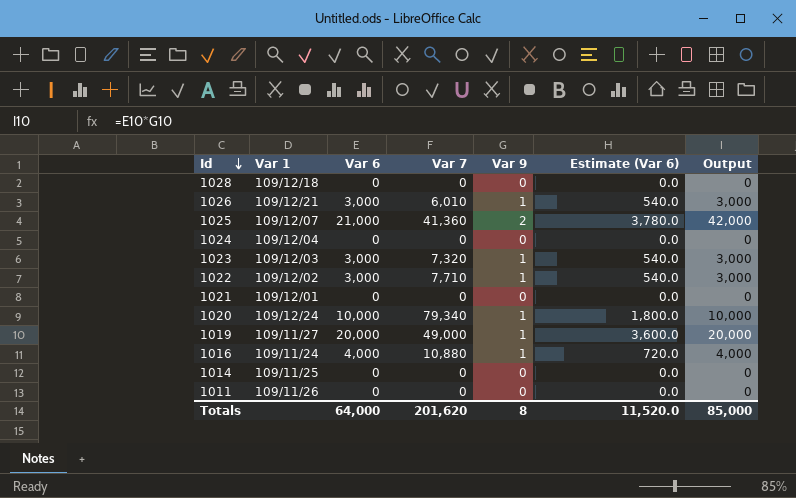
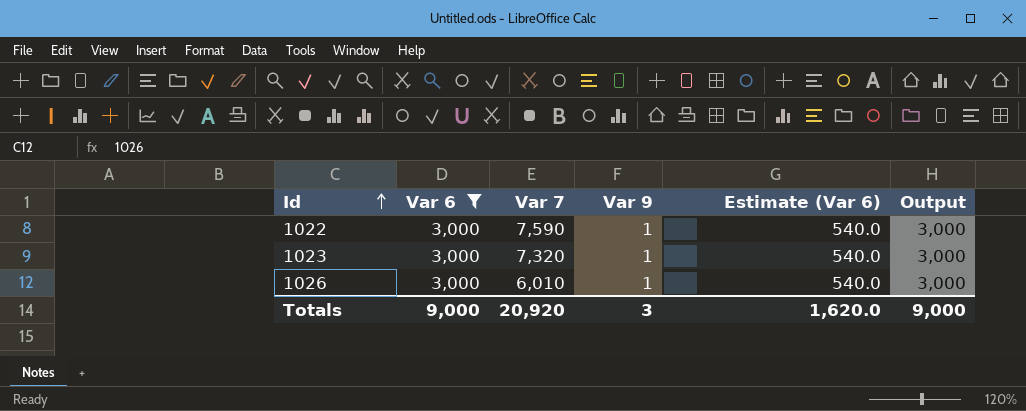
filter: none -> Var 6 = 3,000
row order: Id descending -> Id ascending
column Var 1 | position: 2 -> none
1022 | Var 7: 7,710 -> 7,590
Totals | Var 6: 64,000 -> 9,000
Totals | Var 7: 201,620 -> 20,920
Totals | Var 9: 8 -> 3
Totals | Estimate (Var 6): 11,520.0 -> 1,620.0
Totals | Output: 85,000 -> 9,000

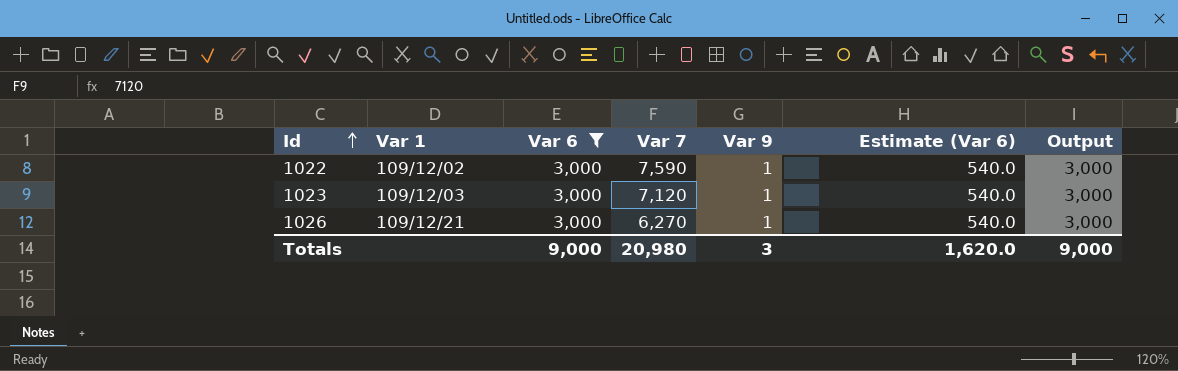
column Var 1 | position: none -> 2
1023 | Var 7: 7,320 -> 7,120
1026 | Var 7: 6,010 -> 6,270
Totals | Var 7: 20,920 -> 20,980

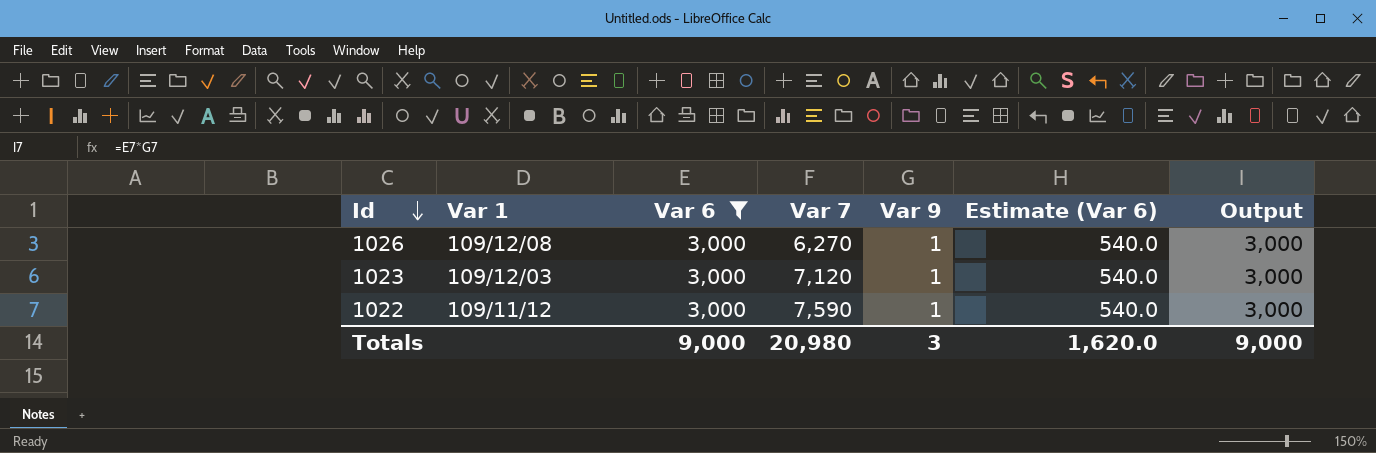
row order: Id ascending -> Id descending
1026 | Var 1: 109/12/21 -> 109/12/08
1022 | Var 1: 109/12/02 -> 109/11/12

